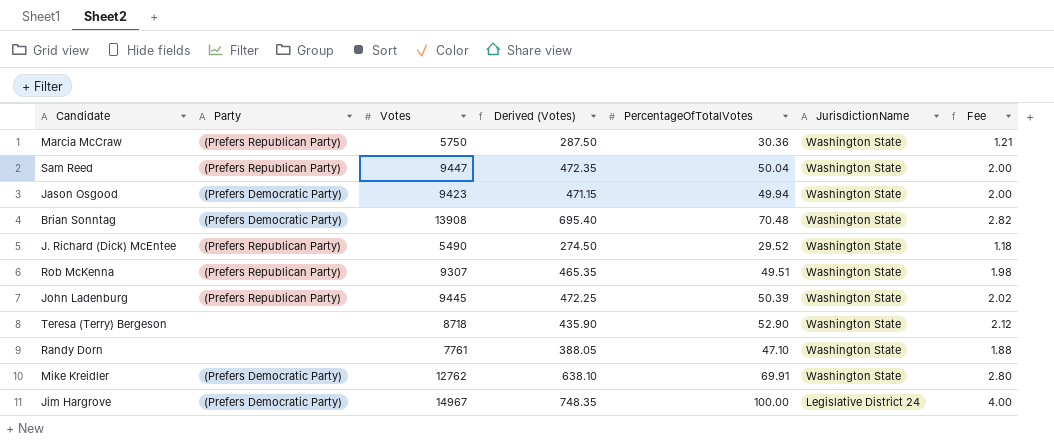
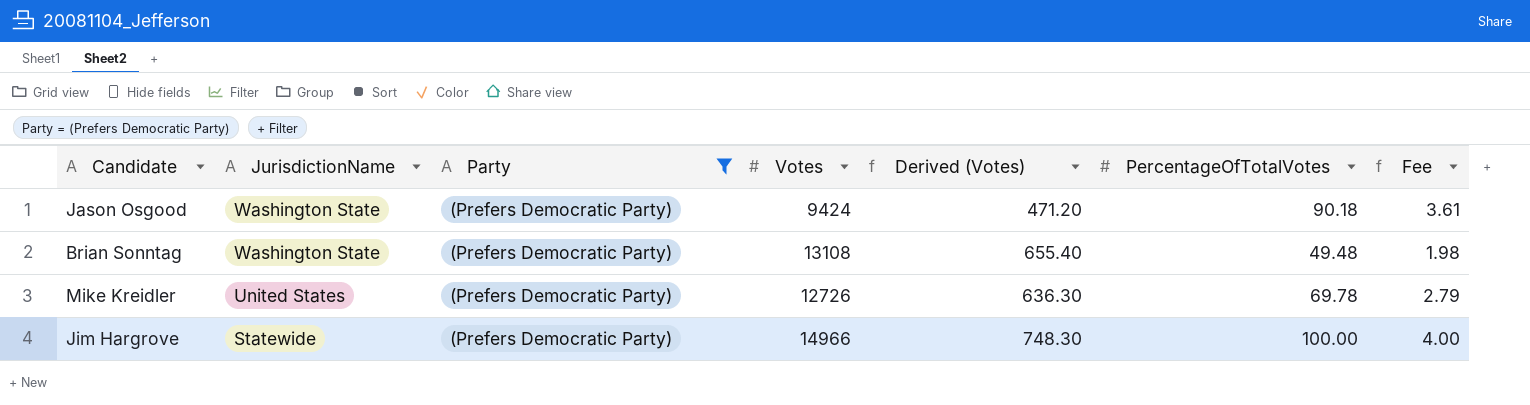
filter: none -> Party = (Prefers Democratic Party)
column JurisdictionName | position: 6 -> 2
Jason Osgood | Votes: 9423 -> 9424
Jason Osgood | Derived (Votes): 471.15 -> 471.20
Jason Osgood | PercentageOfTotalVotes: 49.94 -> 90.18
Jason Osgood | Fee: 2.00 -> 3.61
Brian Sonntag | Votes: 13908 -> 13108
Brian Sonntag | Derived (Votes): 695.40 -> 655.40
Brian Sonntag | PercentageOfTotalVotes: 70.48 -> 49.48
Brian Sonntag | Fee: 2.82 -> 1.98
Mike Kreidler | JurisdictionName: Washington State -> United States
Mike Kreidler | Votes: 12762 -> 12726
Mike Kreidler | Derived (Votes): 638.10 -> 636.30
Mike Kreidler | PercentageOfTotalVotes: 69.91 -> 69.78
Mike Kreidler | Fee: 2.80 -> 2.79
Jim Hargrove | JurisdictionName: Legislative District 24 -> Statewide
Jim Hargrove | Votes: 14967 -> 14966
Jim Hargrove | Derived (Votes): 748.35 -> 748.30

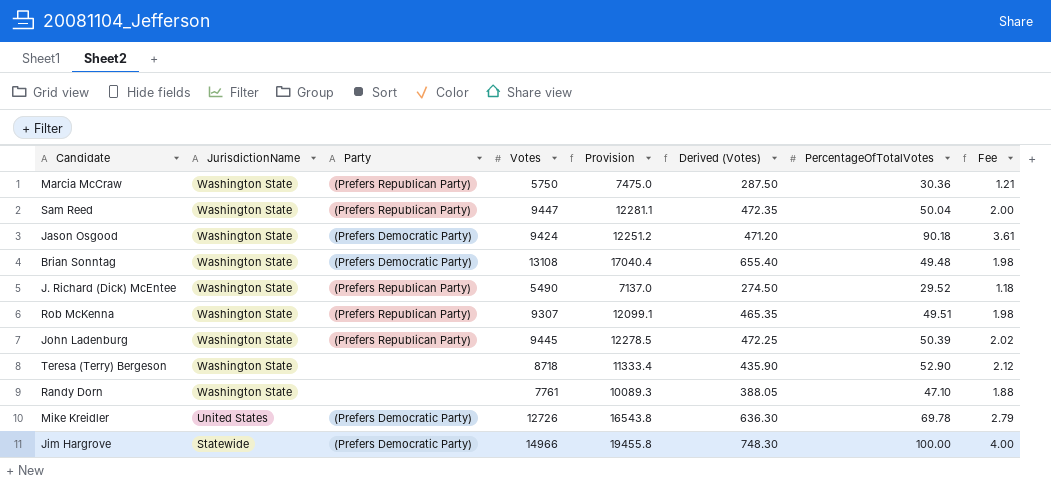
filter: Party = (Prefers Democratic Party) -> none
column Provision | formula: none -> [Votes] * 1.3

